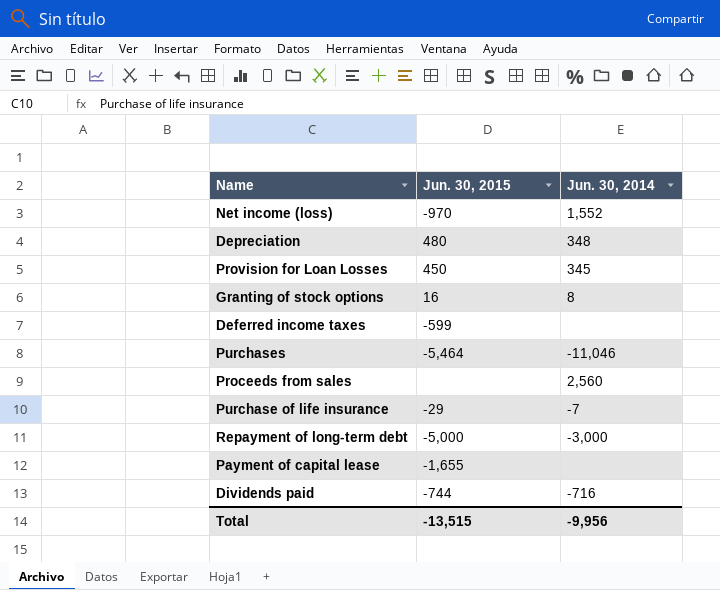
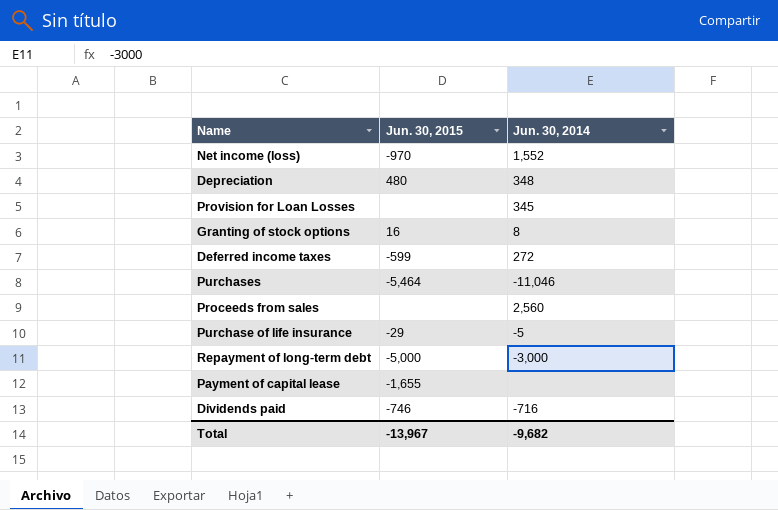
Provision for Loan Losses | Jun. 30, 2015: 450 -> none
Deferred income taxes | Jun. 30, 2014: none -> 272
Purchase of life insurance | Jun. 30, 2014: -7 -> -5
Dividends paid | Jun. 30, 2015: -744 -> -746
Total | Jun. 30, 2015: -13,515 -> -13,967
Total | Jun. 30, 2014: -9,956 -> -9,682

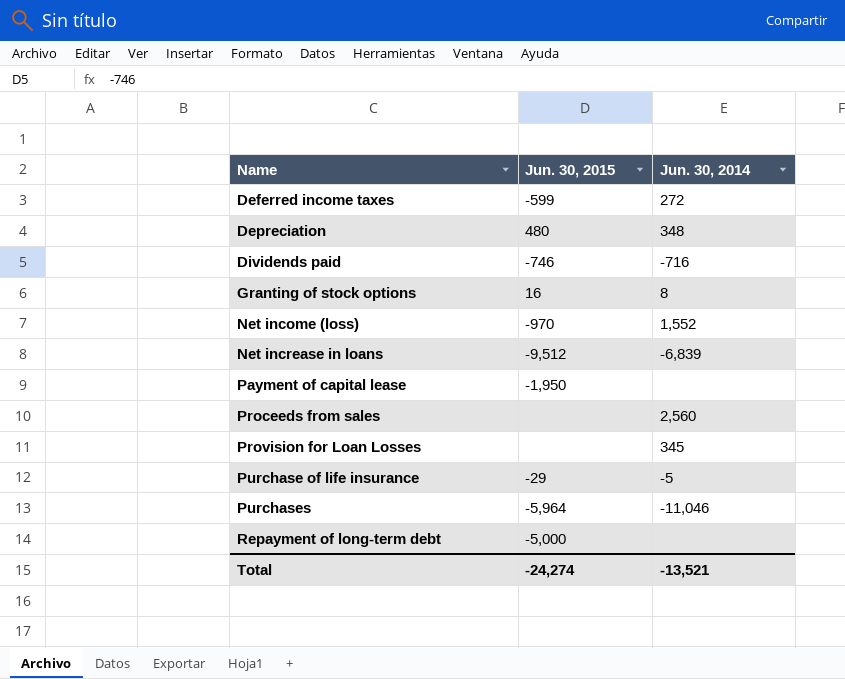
row order: none -> Name ascending
row Net increase in loans: none -> -9,512 | -6,839
Payment of capital lease | Jun. 30, 2015: -1,655 -> -1,950
Purchases | Jun. 30, 2015: -5,464 -> -5,964
Repayment of long-term debt | Jun. 30, 2014: -3,000 -> none
Total | Jun. 30, 2015: -13,967 -> -24,274
Total | Jun. 30, 2014: -9,682 -> -13,521

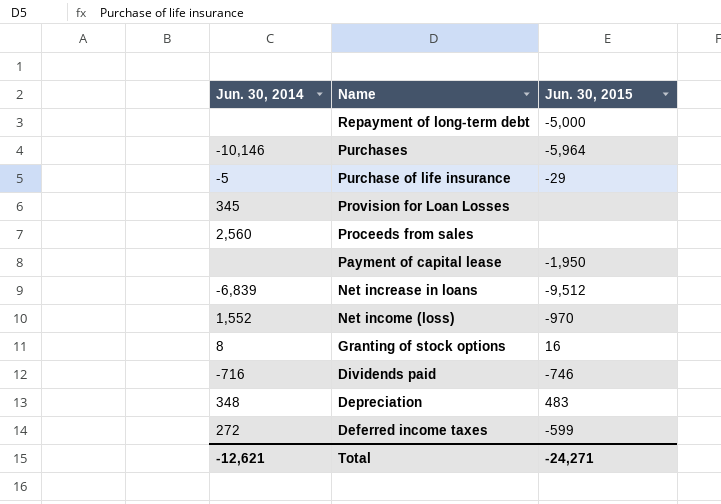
row order: Name ascending -> Name descending
column Jun. 30, 2014 | position: 3 -> 1
Purchases | Jun. 30, 2014: -11,046 -> -10,146
Depreciation | Jun. 30, 2015: 480 -> 483
Total | Jun. 30, 2014: -13,521 -> -12,621
Total | Jun. 30, 2015: -24,274 -> -24,271

